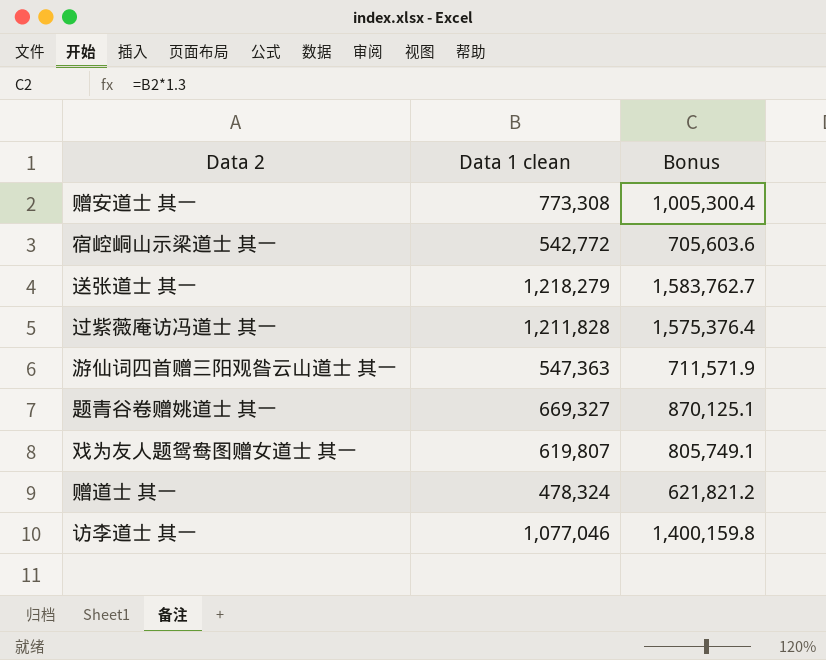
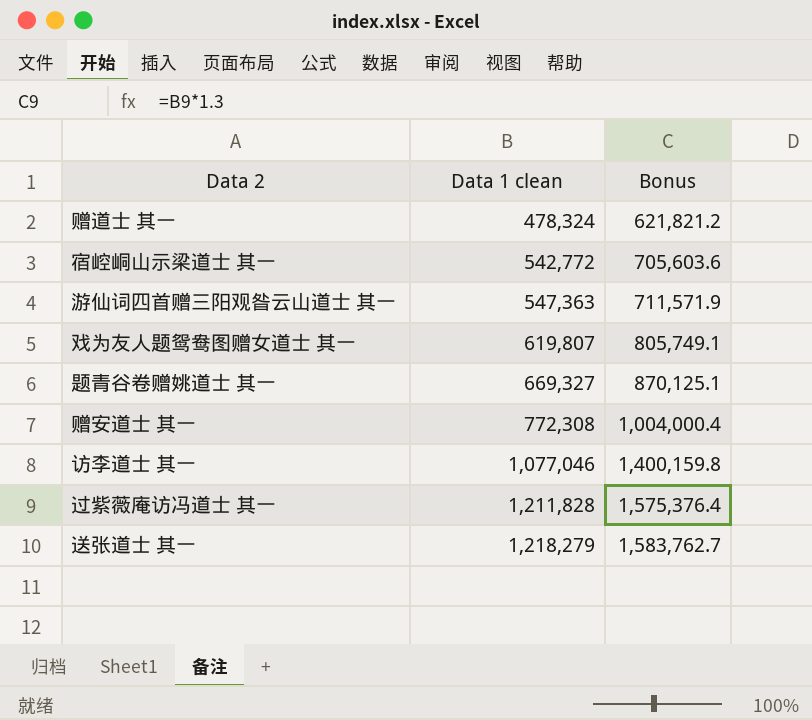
row order: none -> Data 1 clean ascending
赠安道士 其一 | Data 1 clean: 773,308 -> 772,308
赠安道士 其一 | Bonus: 1,005,300.4 -> 1,004,000.4

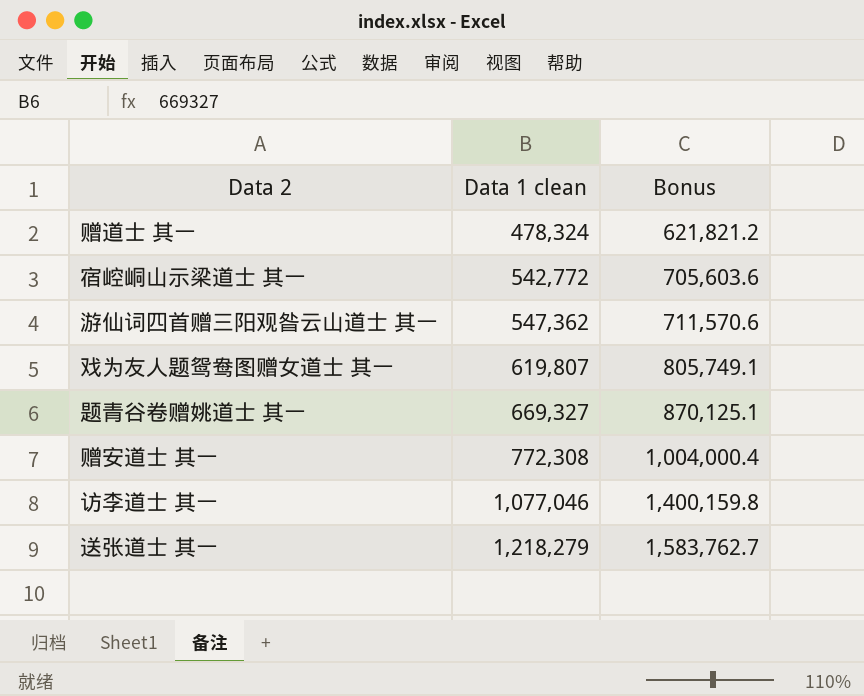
row 过紫薇庵访冯道士 其一: 1,211,828 | 1,575,376.4 -> none
游仙词四首赠三阳观昝云山道士 其一 | Data 1 clean: 547,363 -> 547,362
游仙词四首赠三阳观昝云山道士 其一 | Bonus: 711,571.9 -> 711,570.6

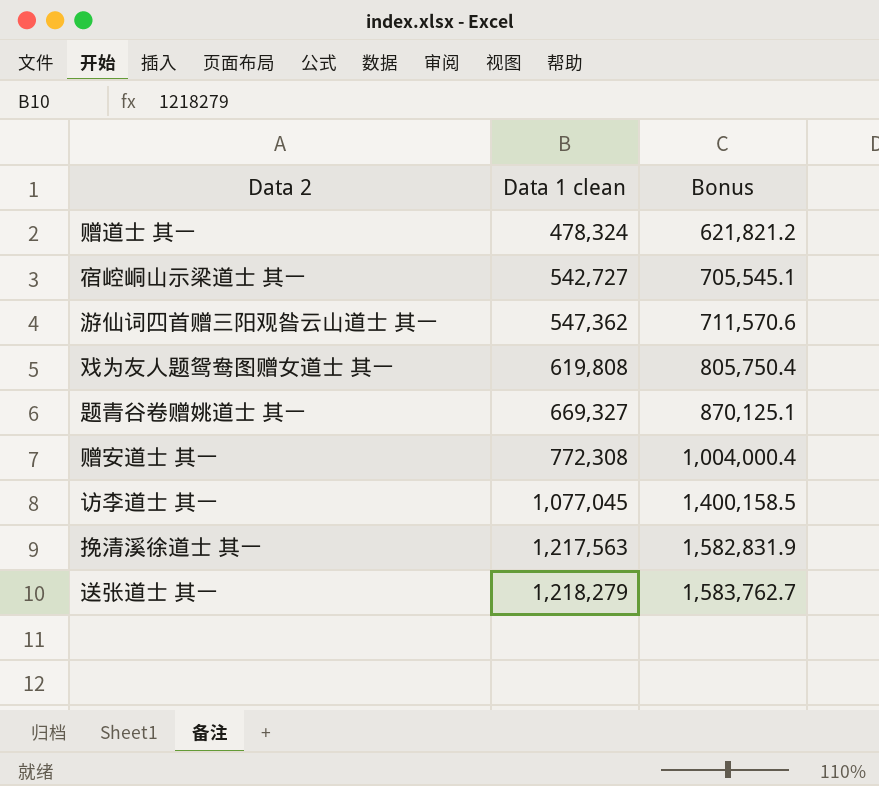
宿崆峒山示梁道士 其一 | Data 1 clean: 542,772 -> 542,727
宿崆峒山示梁道士 其一 | Bonus: 705,603.6 -> 705,545.1
戏为友人题鸳鸯图赠女道士 其一 | Data 1 clean: 619,807 -> 619,808
戏为友人题鸳鸯图赠女道士 其一 | Bonus: 805,749.1 -> 805,750.4
访李道士 其一 | Data 1 clean: 1,077,046 -> 1,077,045
访李道士 其一 | Bonus: 1,400,159.8 -> 1,400,158.5
row 挽清溪徐道士 其一: none -> 1,217,563 | 1,582,831.9

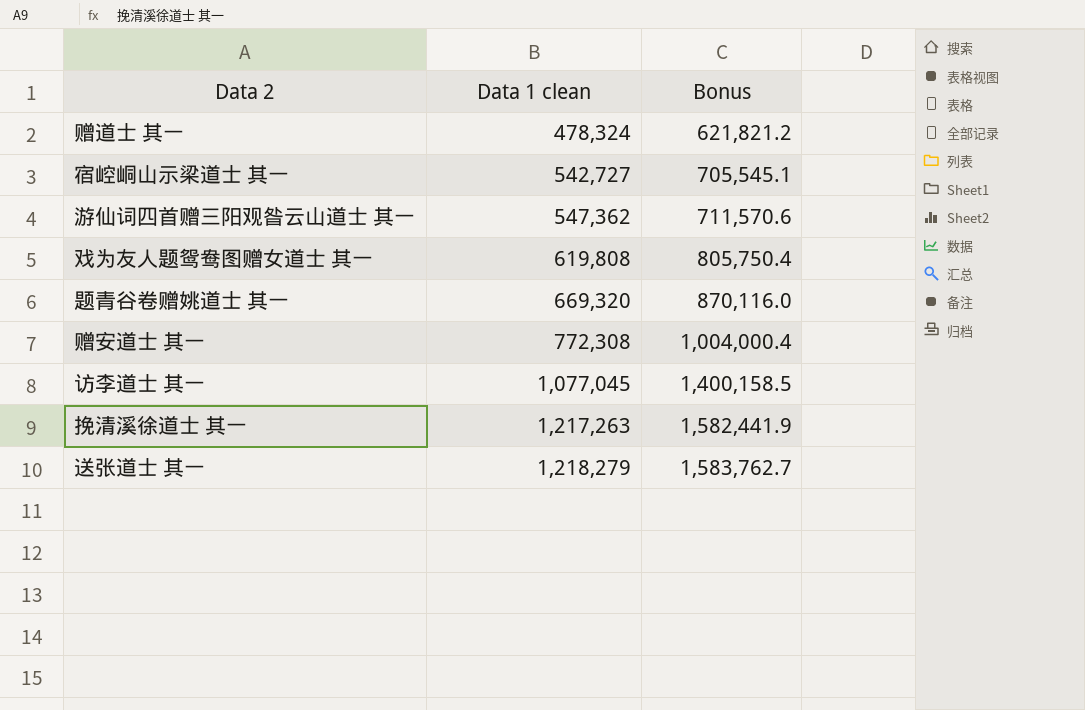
题青谷卷赠姚道士 其一 | Data 1 clean: 669,327 -> 669,320
题青谷卷赠姚道士 其一 | Bonus: 870,125.1 -> 870,116.0
挽清溪徐道士 其一 | Data 1 clean: 1,217,563 -> 1,217,263
挽清溪徐道士 其一 | Bonus: 1,582,831.9 -> 1,582,441.9

